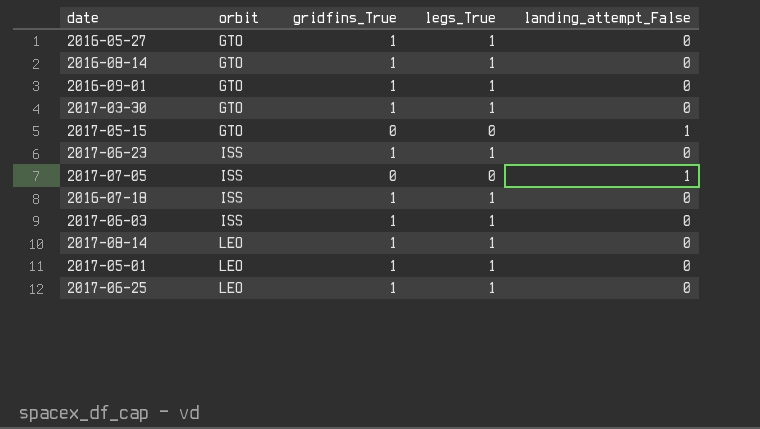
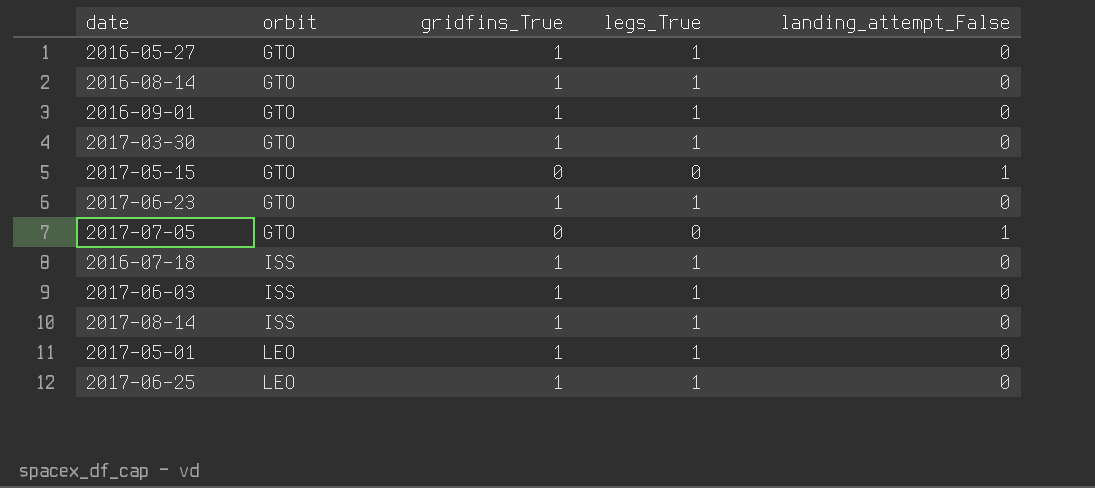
2017-06-23 | orbit: ISS -> GTO
2017-07-05 | orbit: ISS -> GTO
2017-08-14 | orbit: LEO -> ISS

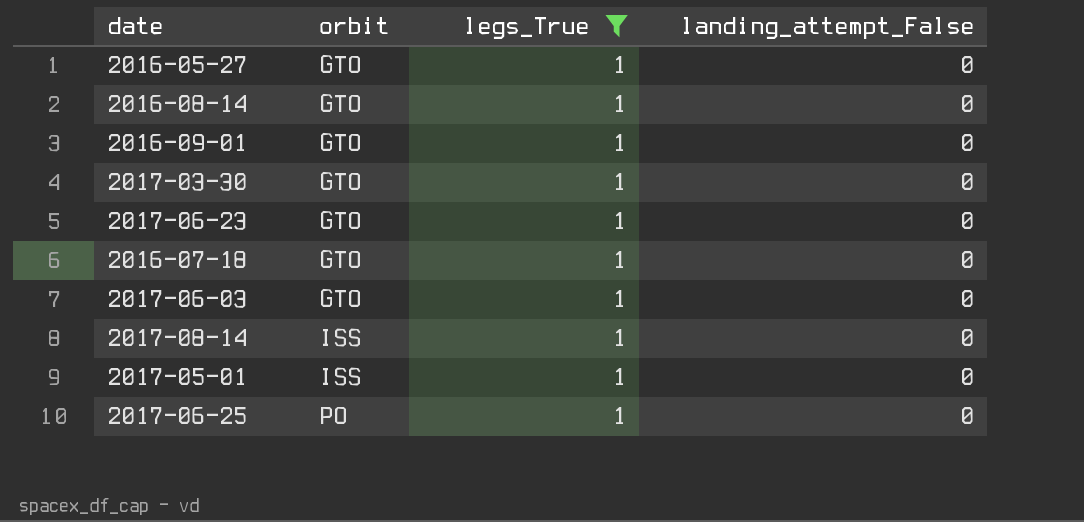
filter: none -> legs_True = 1
column gridfins_True | position: 3 -> none
2016-07-18 | orbit: ISS -> GTO
2017-06-03 | orbit: ISS -> GTO
2017-05-01 | orbit: LEO -> ISS
2017-06-25 | orbit: LEO -> PO

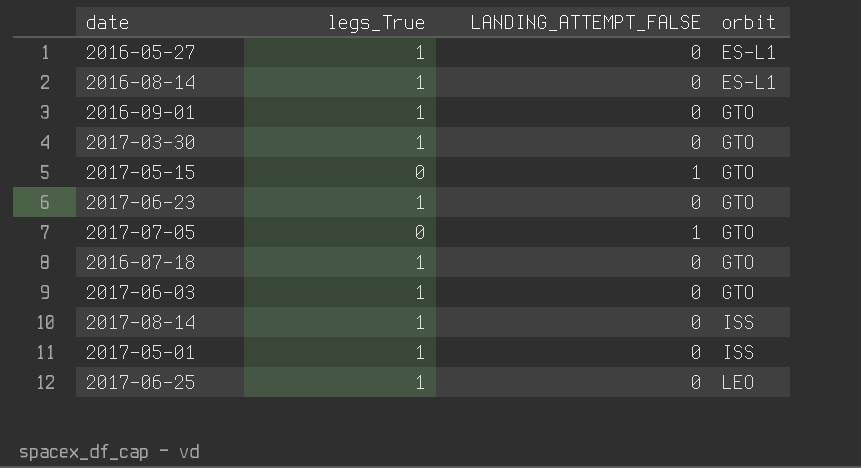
filter: legs_True = 1 -> none
column name: landing_attempt_False -> LANDING_ATTEMPT_FALSE
column orbit | position: 2 -> 4
2016-05-27 | orbit: GTO -> ES-L1
2016-08-14 | orbit: GTO -> ES-L1
2017-06-25 | orbit: PO -> LEO

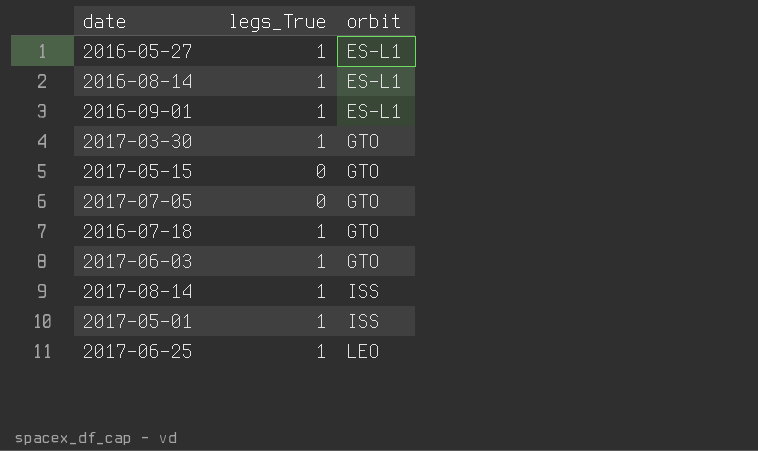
column LANDING_ATTEMPT_FALSE | position: 3 -> none
row 2017-06-23: 1 | 0 | GTO -> none
2016-09-01 | orbit: GTO -> ES-L1

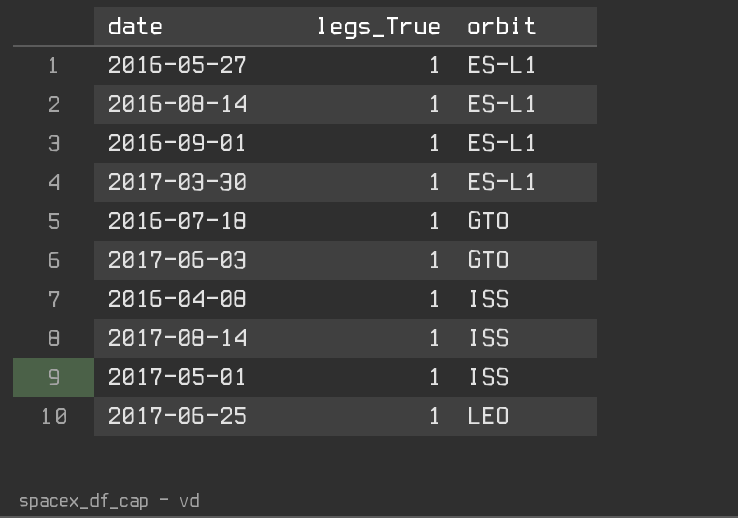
row 2017-05-15: 0 | GTO -> none
row 2017-07-05: 0 | GTO -> none
2017-03-30 | orbit: GTO -> ES-L1
row 2016-04-08: none -> 1 | ISS

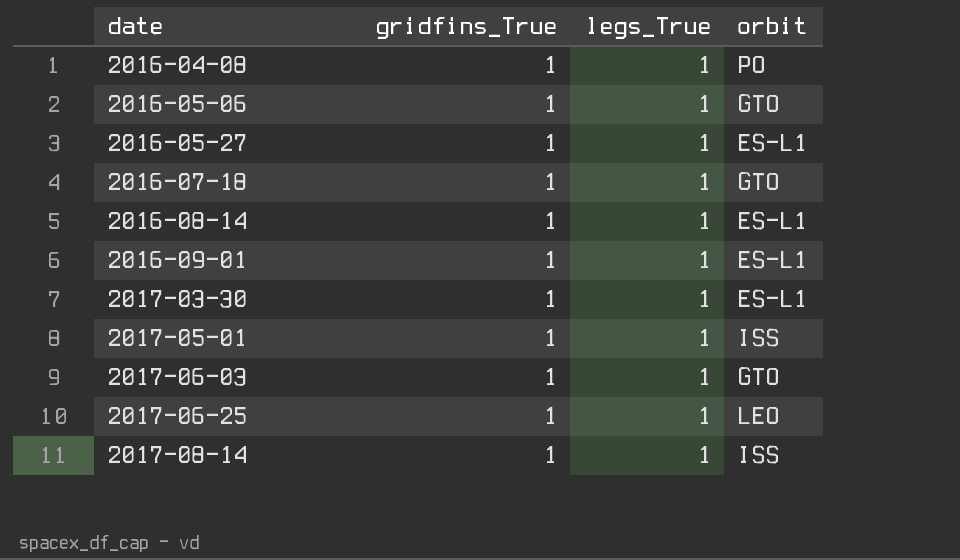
row order: orbit ascending -> date ascending
column gridfins_True | position: none -> 2
2016-04-08 | orbit: ISS -> PO
row 2016-05-06: none -> 1 | 1 | GTO

